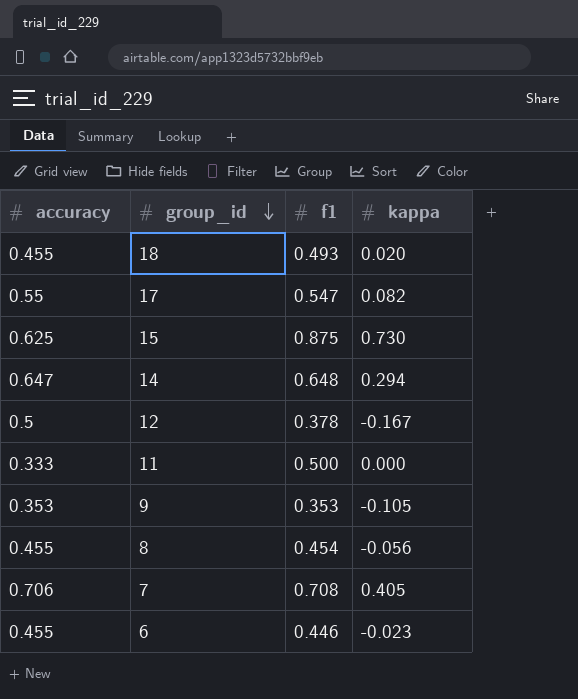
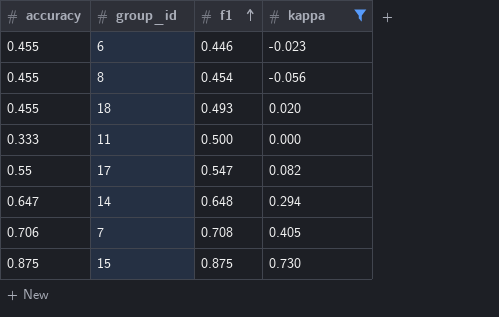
filter: none -> kappa >= -0.056
row order: group_id descending -> f1 ascending
15 | accuracy: 0.625 -> 0.875

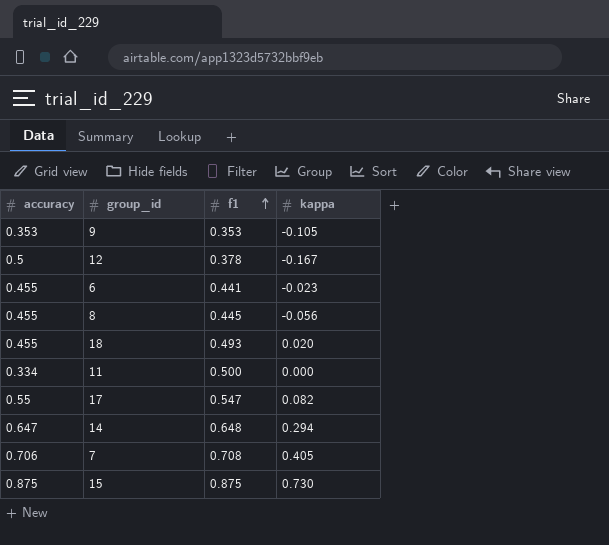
filter: kappa >= -0.056 -> none
6 | f1: 0.446 -> 0.441
8 | f1: 0.454 -> 0.445
11 | accuracy: 0.333 -> 0.334

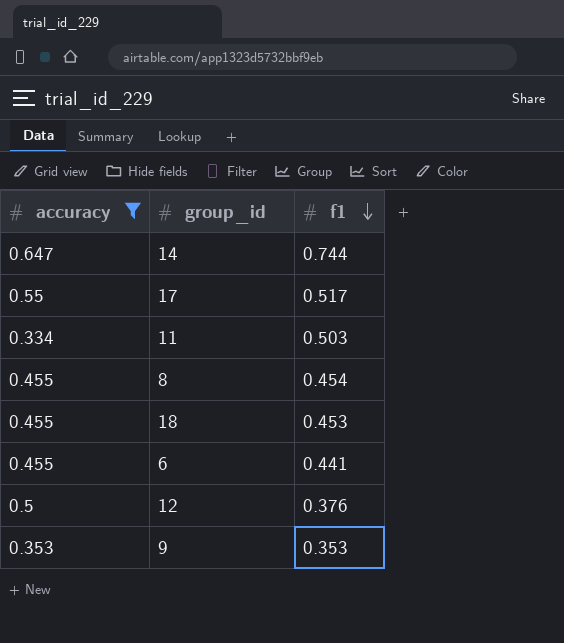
filter: none -> accuracy <= 0.647
row order: f1 ascending -> f1 descending
column kappa | position: 4 -> none
14 | f1: 0.648 -> 0.744
17 | f1: 0.547 -> 0.517
11 | f1: 0.500 -> 0.503
8 | f1: 0.445 -> 0.454
18 | f1: 0.493 -> 0.453
12 | f1: 0.378 -> 0.376

